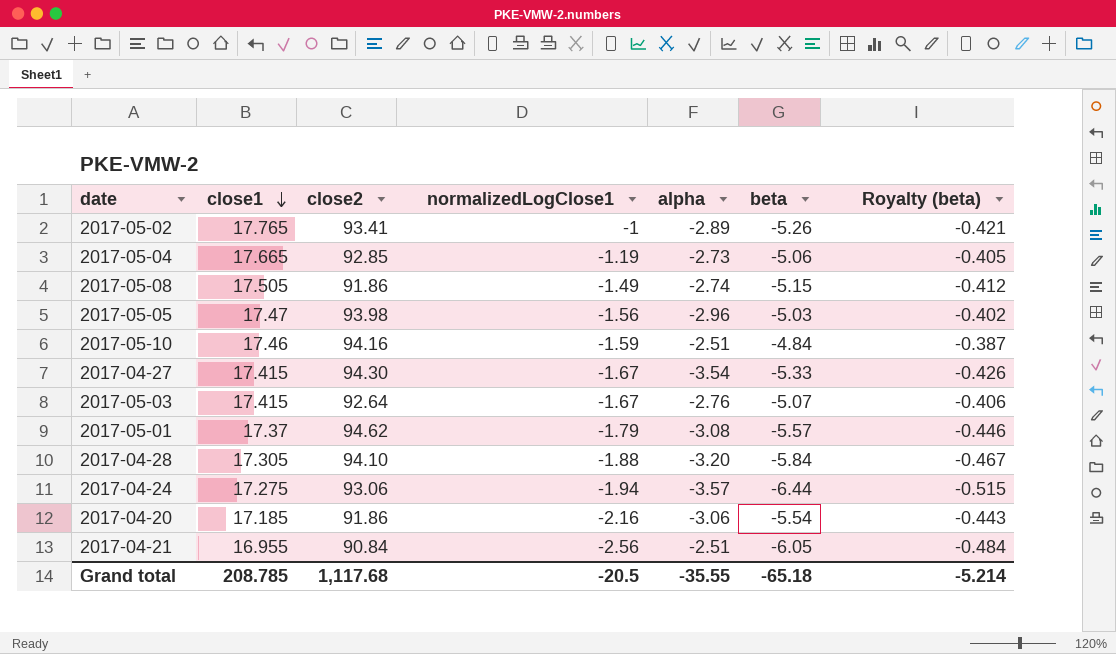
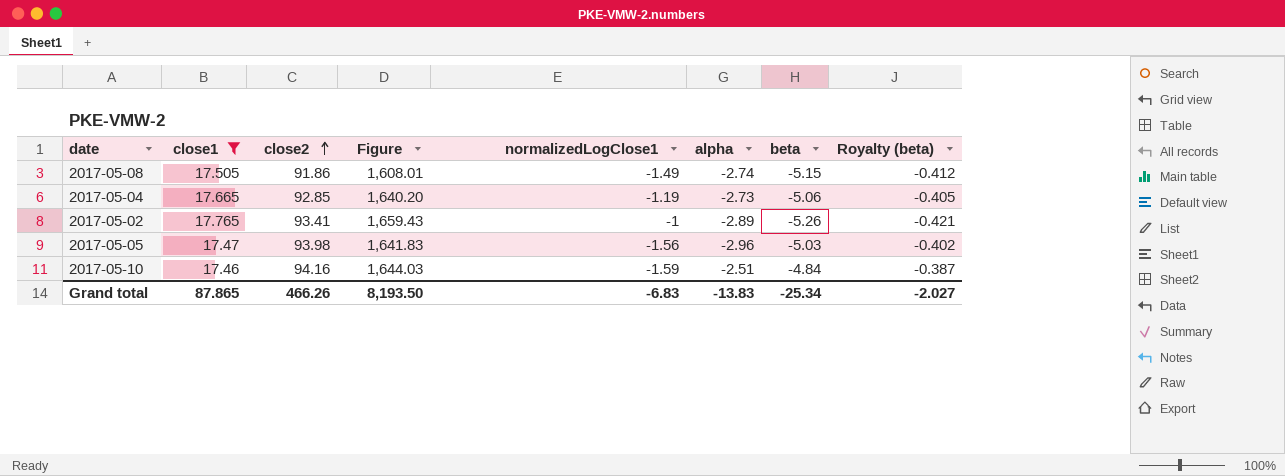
filter: none -> close1 >= 17.46
row order: close1 descending -> close2 ascending
column Figure | formula: none -> [close1] * [close2]
Grand total | close1: 208.785 -> 87.865
Grand total | close2: 1,117.68 -> 466.26
Grand total | normalizedLogClose1: -20.5 -> -6.83
Grand total | alpha: -35.55 -> -13.83
Grand total | beta: -65.18 -> -25.34
Grand total | Royalty (beta): -5.214 -> -2.027

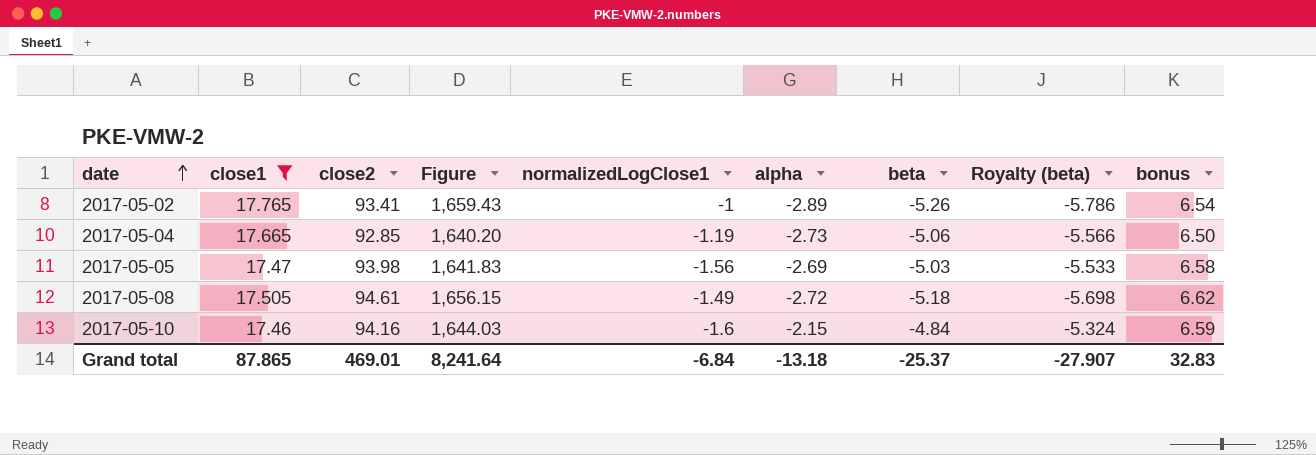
row order: close2 ascending -> date ascending
column Royalty (beta) | formula: [beta] * 0.08 -> [beta] * 1.1
column bonus | formula: none -> [close2] * 0.07
2017-05-05 | alpha: -2.96 -> -2.69
2017-05-08 | close2: 91.86 -> 94.61
2017-05-08 | Figure: 1,608.01 -> 1,656.15
2017-05-08 | alpha: -2.74 -> -2.72
2017-05-08 | beta: -5.15 -> -5.18
2017-05-10 | normalizedLogClose1: -1.59 -> -1.6
2017-05-10 | alpha: -2.51 -> -2.15
Grand total | close2: 466.26 -> 469.01
Grand total | Figure: 8,193.50 -> 8,241.64
Grand total | normalizedLogClose1: -6.83 -> -6.84
Grand total | alpha: -13.83 -> -13.18
Grand total | beta: -25.34 -> -25.37
Grand total | Royalty (beta): -2.027 -> -27.907

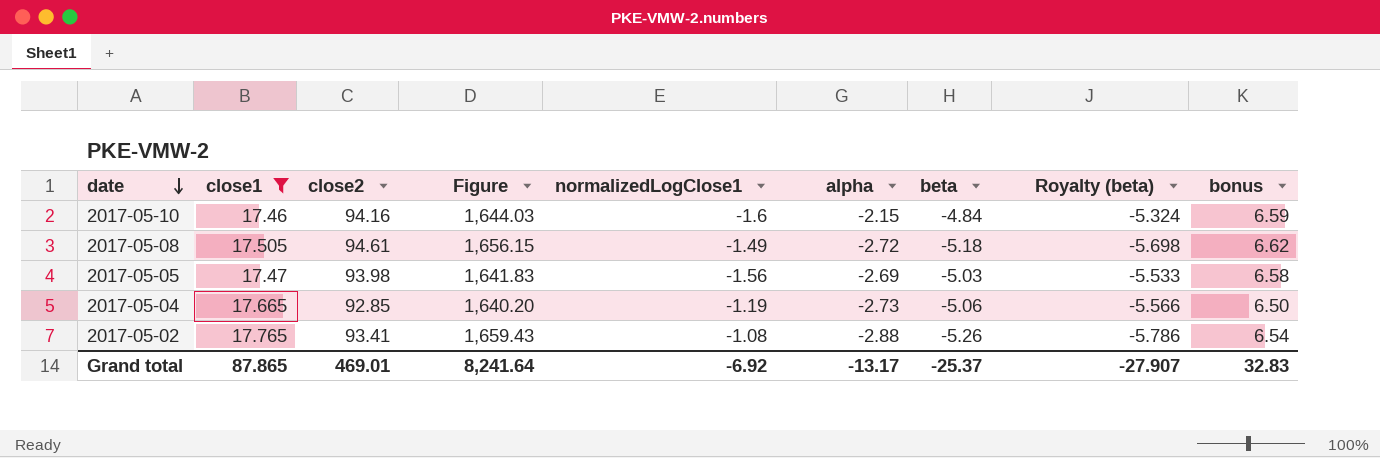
row order: date ascending -> date descending
2017-05-02 | normalizedLogClose1: -1 -> -1.08
2017-05-02 | alpha: -2.89 -> -2.88
Grand total | normalizedLogClose1: -6.84 -> -6.92
Grand total | alpha: -13.18 -> -13.17

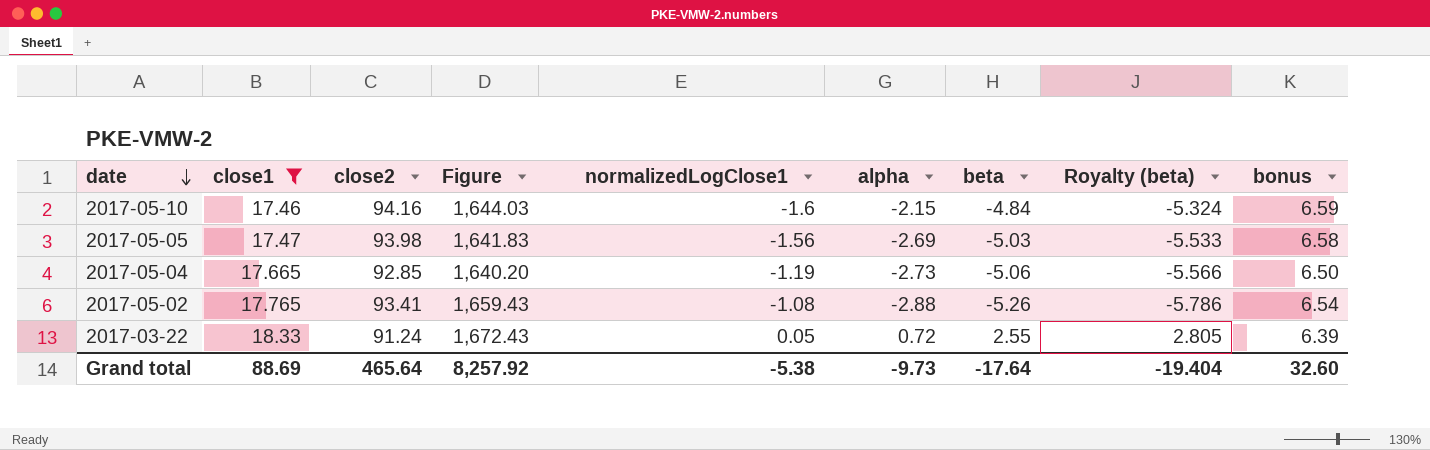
row 2017-05-08: 17.505 | 94.61 | 1,656.15 | -1.49 | -2.72 | -5.18 | -5.698 | 6.62 -> none
row 2017-03-22: none -> 18.33 | 91.24 | 1,672.43 | 0.05 | 0.72 | 2.55 | 2.805 | 6.39
Grand total | close1: 87.865 -> 88.69
Grand total | close2: 469.01 -> 465.64
Grand total | Figure: 8,241.64 -> 8,257.92
Grand total | normalizedLogClose1: -6.92 -> -5.38
Grand total | alpha: -13.17 -> -9.73
Grand total | beta: -25.37 -> -17.64
Grand total | Royalty (beta): -27.907 -> -19.404
Grand total | bonus: 32.83 -> 32.60

